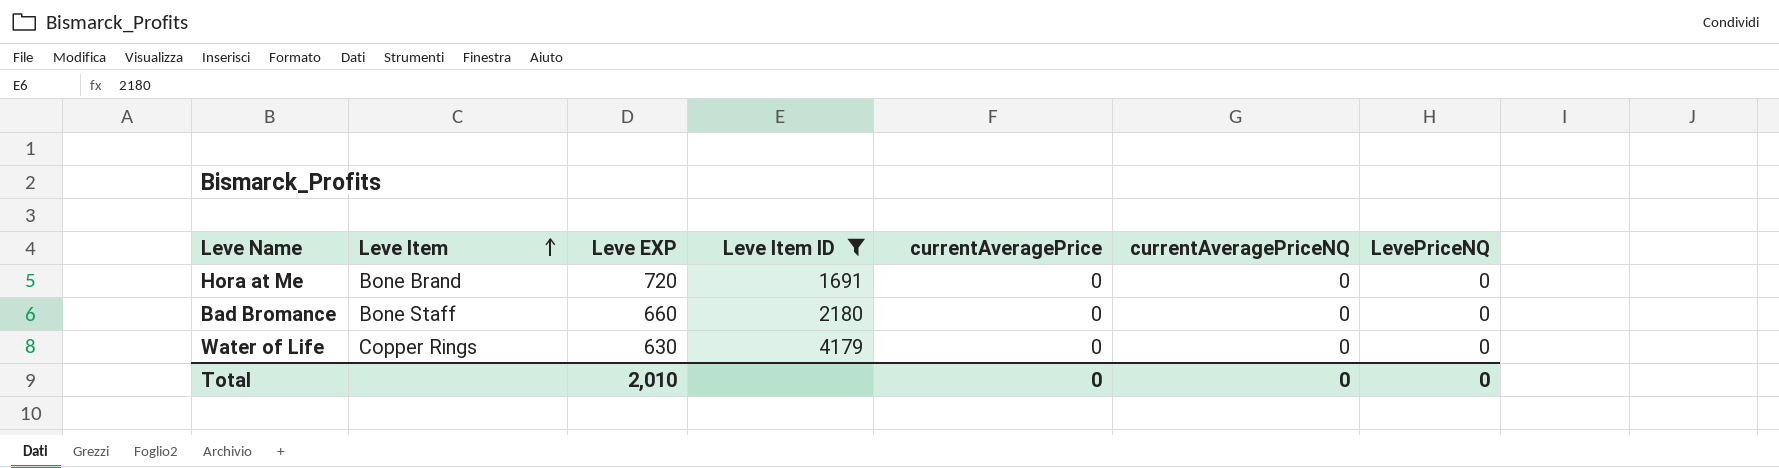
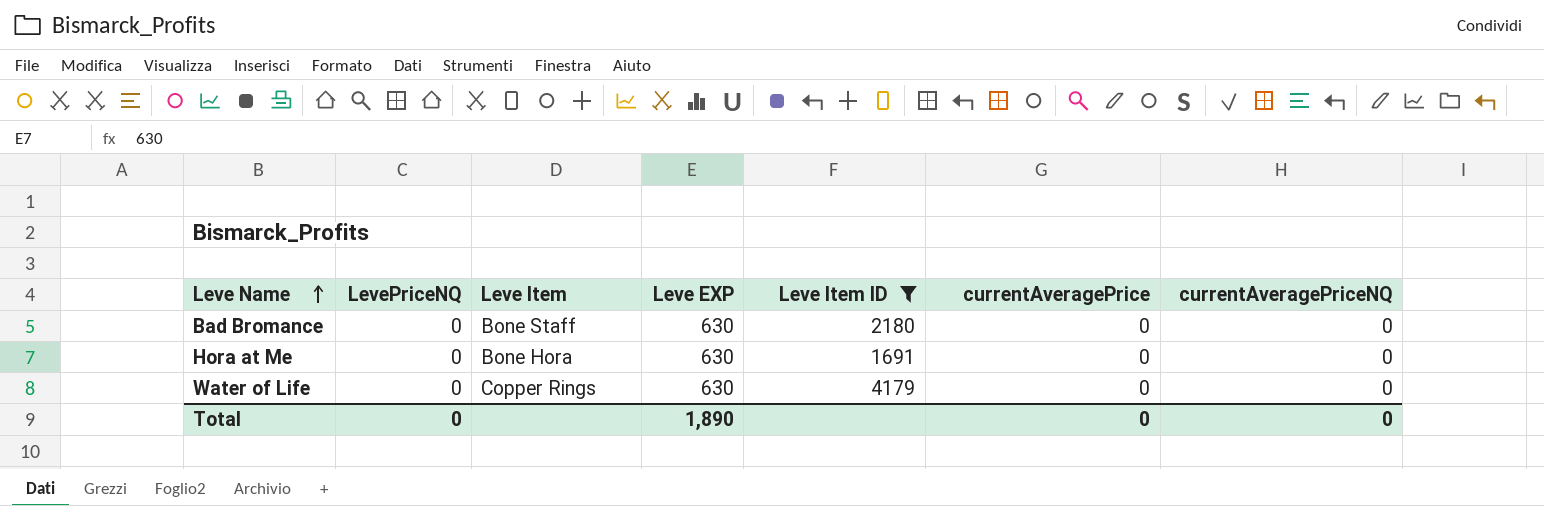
row order: Leve Item ascending -> Leve Name ascending
column LevePriceNQ | position: 7 -> 2
Bad Bromance | Leve EXP: 660 -> 630
Hora at Me | Leve Item: Bone Brand -> Bone Hora
Hora at Me | Leve EXP: 720 -> 630
Total | Leve EXP: 2,010 -> 1,890

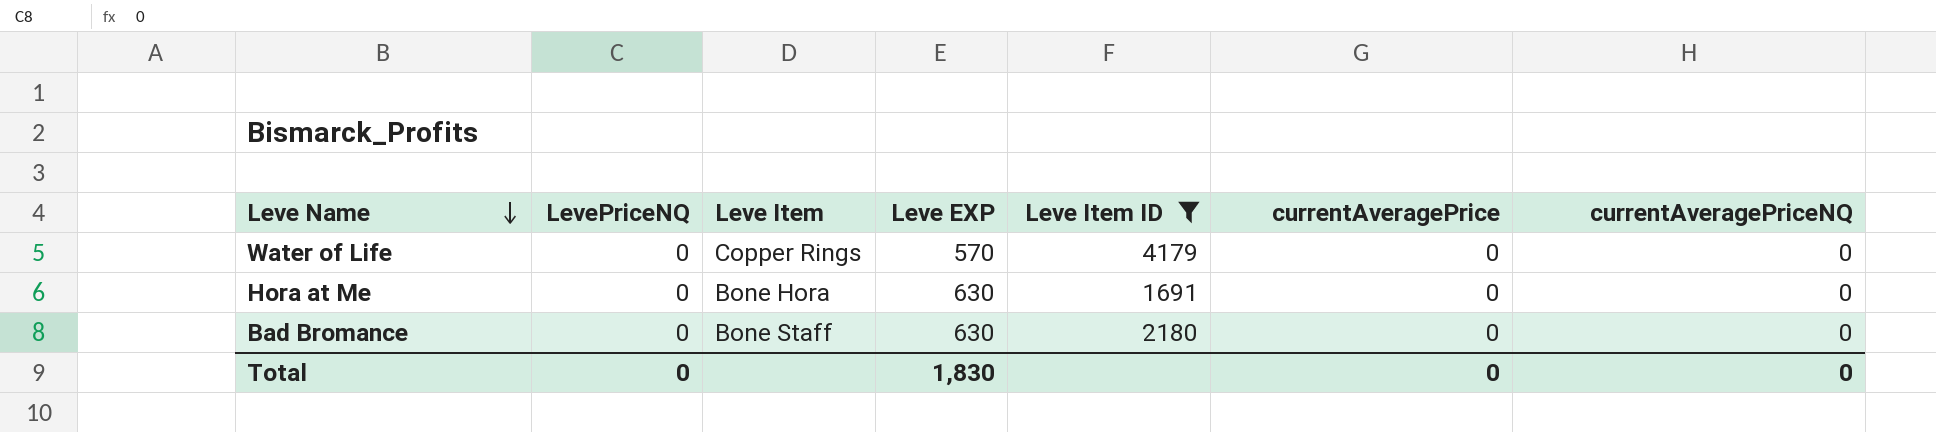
row order: Leve Name ascending -> Leve Name descending
Water of Life | Leve EXP: 630 -> 570
Total | Leve EXP: 1,890 -> 1,830

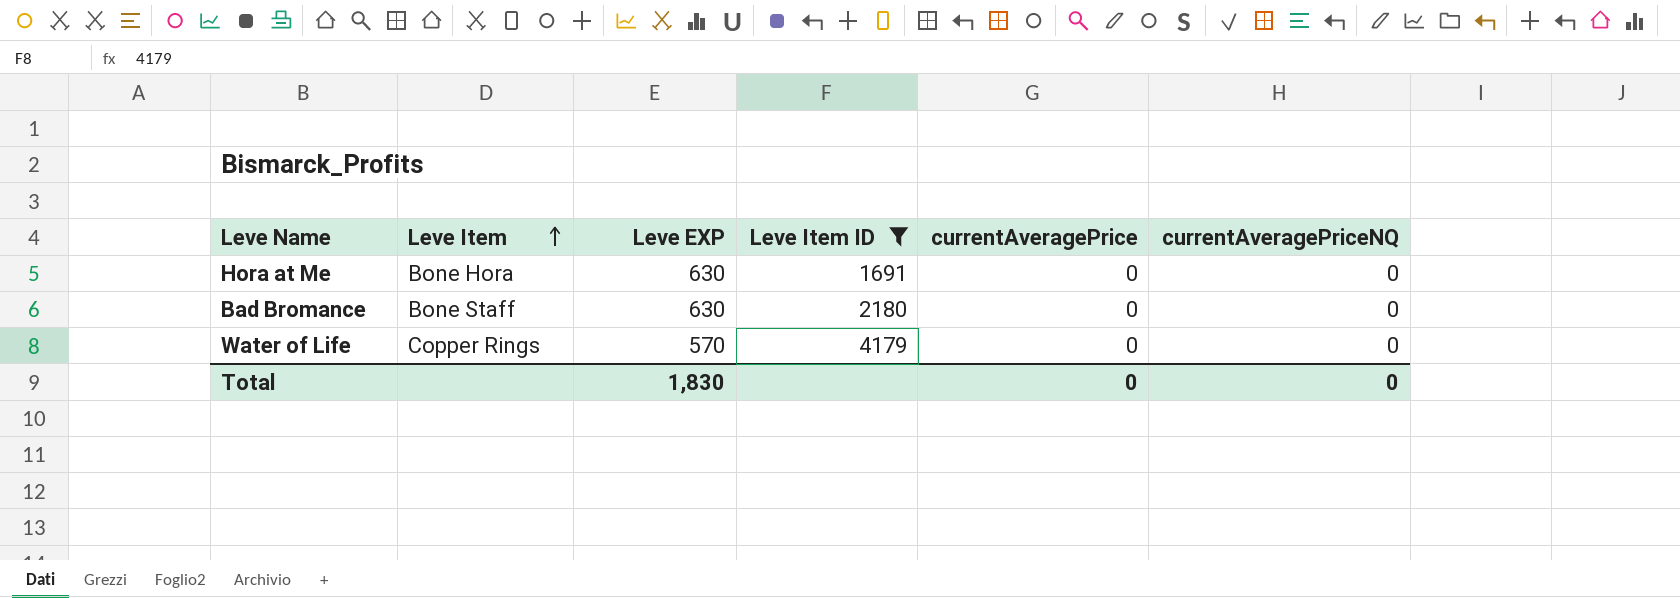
row order: Leve Name descending -> Leve Item ascending
column LevePriceNQ | position: 2 -> none

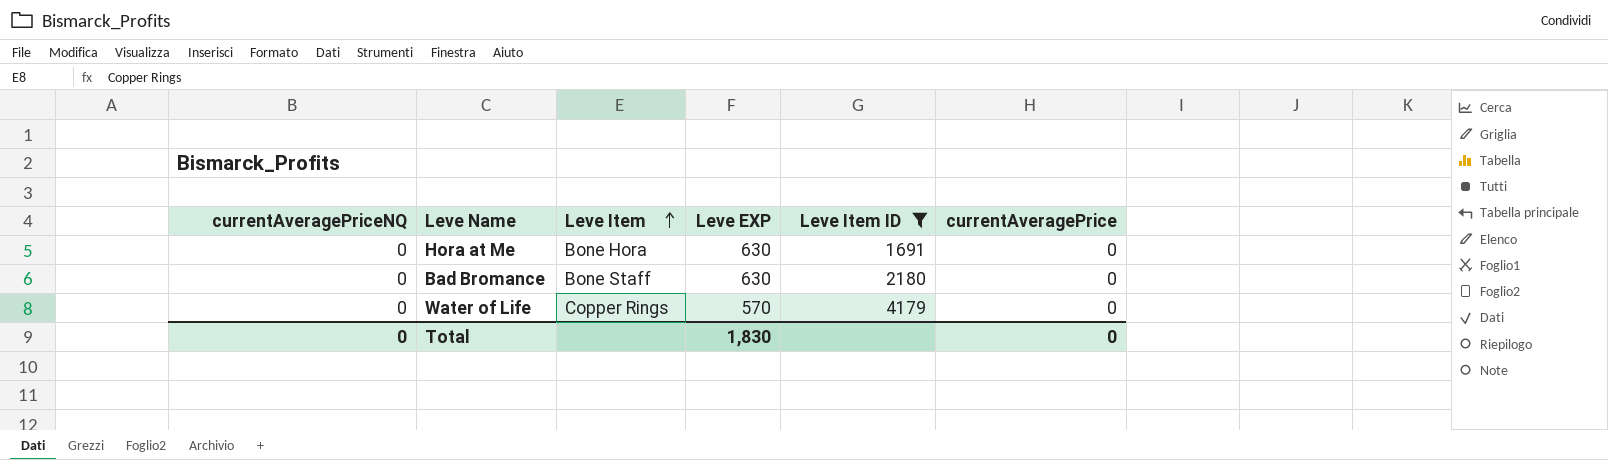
column currentAveragePriceNQ | position: 6 -> 1

